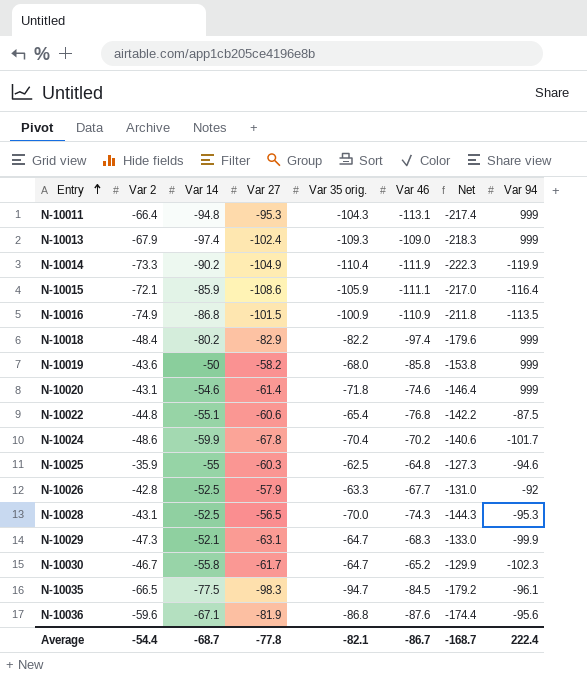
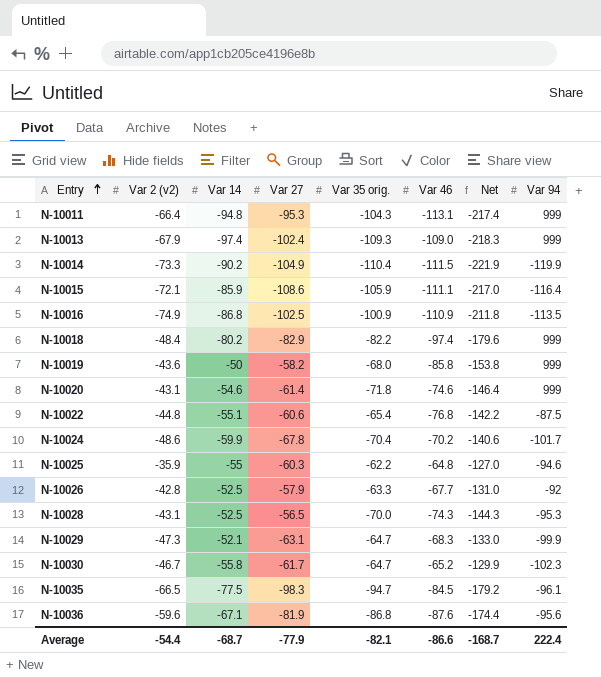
column name: Var 2 -> Var 2 (v2)
N-10014 | Var 46: -111.9 -> -111.5
N-10014 | Net: -222.3 -> -221.9
N-10016 | Var 27: -101.5 -> -102.5
N-10025 | Var 35 orig.: -62.5 -> -62.2
N-10025 | Net: -127.3 -> -127.0
Average | Var 27: -77.8 -> -77.9
Average | Var 46: -86.7 -> -86.6

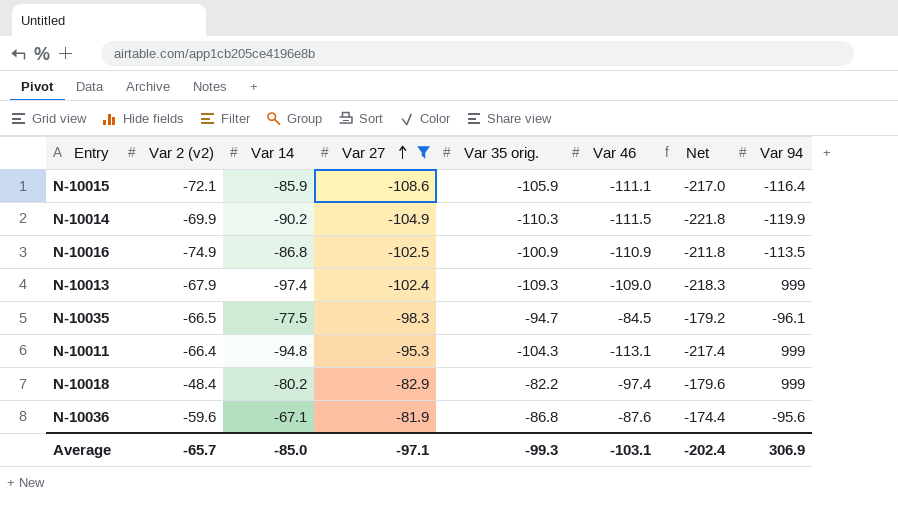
filter: none -> Var 27 <= -81.9
row order: Entry ascending -> Var 27 ascending
N-10014 | Var 2 (v2): -73.3 -> -69.9
N-10014 | Var 35 orig.: -110.4 -> -110.3
N-10014 | Net: -221.9 -> -221.8
Average | Var 2 (v2): -54.4 -> -65.7
Average | Var 14: -68.7 -> -85.0
Average | Var 27: -77.9 -> -97.1
Average | Var 35 orig.: -82.1 -> -99.3
Average | Var 46: -86.6 -> -103.1
Average | Net: -168.7 -> -202.4
Average | Var 94: 222.4 -> 306.9

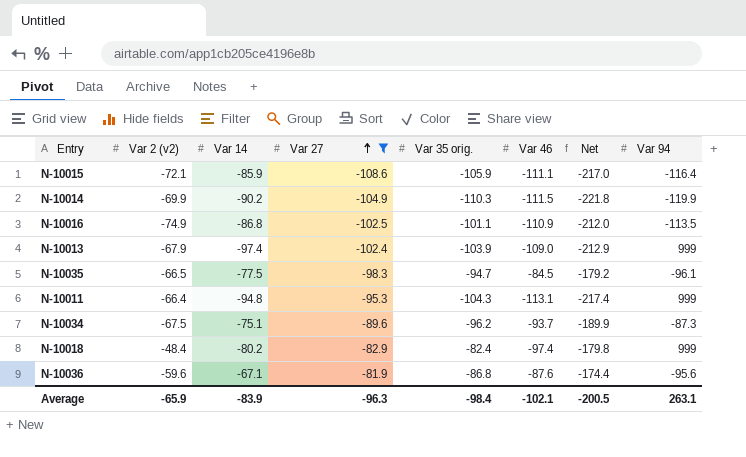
N-10016 | Var 35 orig.: -100.9 -> -101.1
N-10016 | Net: -211.8 -> -212.0
N-10013 | Var 35 orig.: -109.3 -> -103.9
N-10013 | Net: -218.3 -> -212.9
row N-10034: none -> -67.5 | -75.1 | -89.6 | -96.2 | -93.7 | -189.9 | -87.3
N-10018 | Var 35 orig.: -82.2 -> -82.4
N-10018 | Net: -179.6 -> -179.8
Average | Var 2 (v2): -65.7 -> -65.9
Average | Var 14: -85.0 -> -83.9
Average | Var 27: -97.1 -> -96.3
Average | Var 35 orig.: -99.3 -> -98.4
Average | Var 46: -103.1 -> -102.1
Average | Net: -202.4 -> -200.5
Average | Var 94: 306.9 -> 263.1

